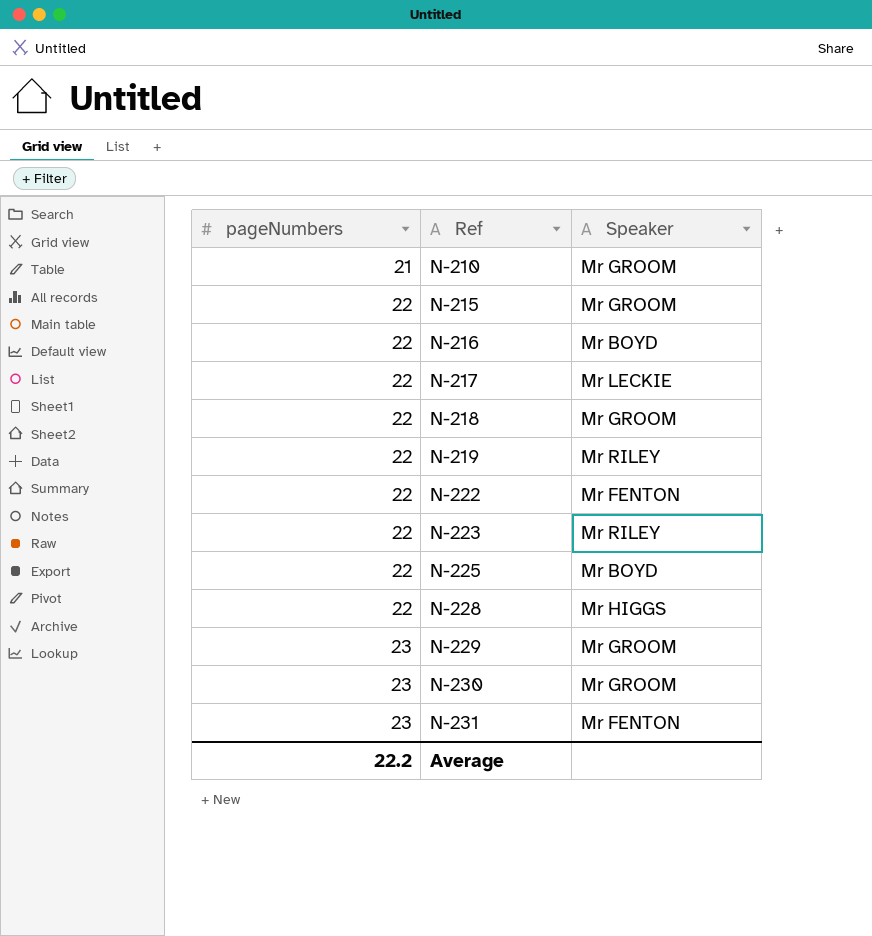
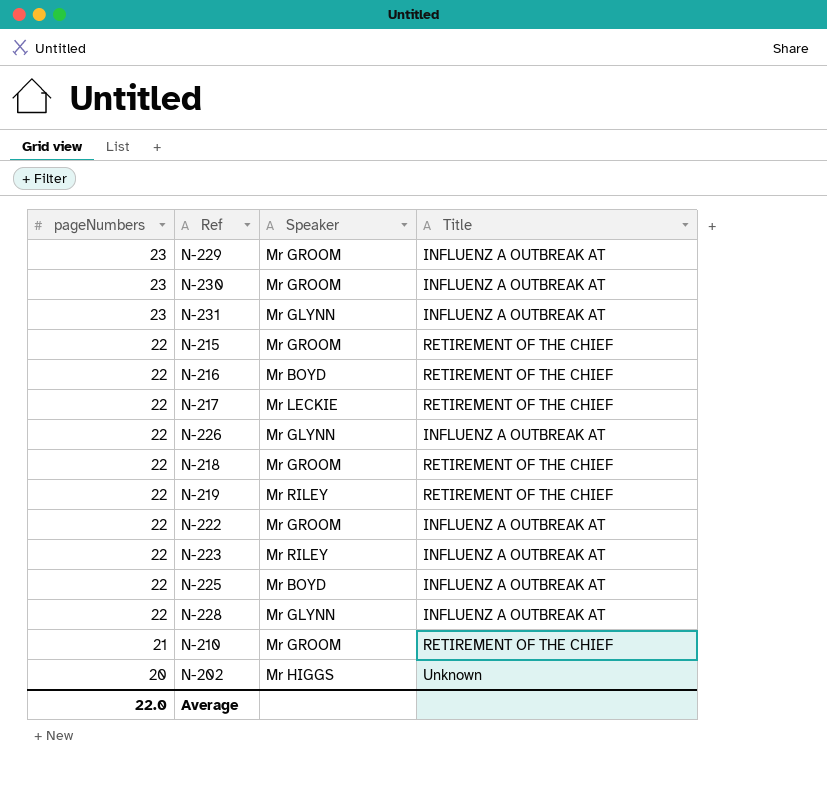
row order: pageNumbers ascending -> pageNumbers descending
column Title | position: none -> 4
N-231 | Speaker: Mr FENTON -> Mr GLYNN
row N-226: none -> 22 | Mr GLYNN | INFLUENZ A OUTBREAK AT
N-222 | Speaker: Mr FENTON -> Mr GROOM
N-228 | Speaker: Mr HIGGS -> Mr GLYNN
row N-202: none -> 20 | Mr HIGGS | Unknown
Average | pageNumbers: 22.2 -> 22.0

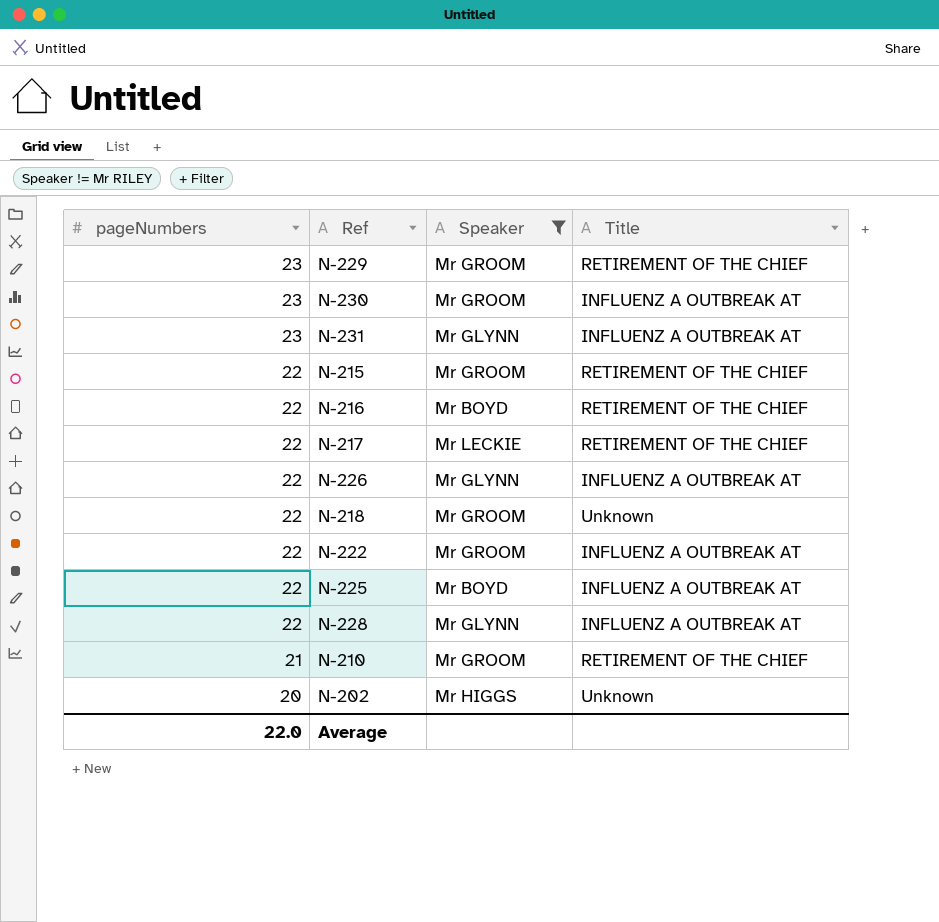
filter: none -> Speaker != Mr RILEY
N-229 | Title: INFLUENZ A OUTBREAK AT -> RETIREMENT OF THE CHIEF
N-218 | Title: RETIREMENT OF THE CHIEF -> Unknown

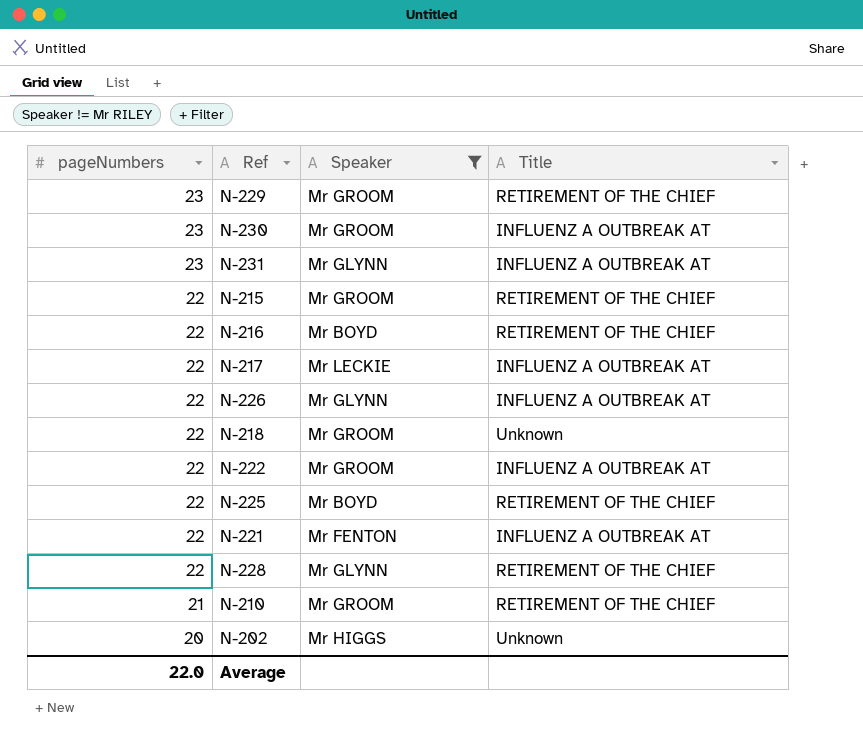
N-217 | Title: RETIREMENT OF THE CHIEF -> INFLUENZ A OUTBREAK AT
N-225 | Title: INFLUENZ A OUTBREAK AT -> RETIREMENT OF THE CHIEF
row N-221: none -> 22 | Mr FENTON | INFLUENZ A OUTBREAK AT
N-228 | Title: INFLUENZ A OUTBREAK AT -> RETIREMENT OF THE CHIEF

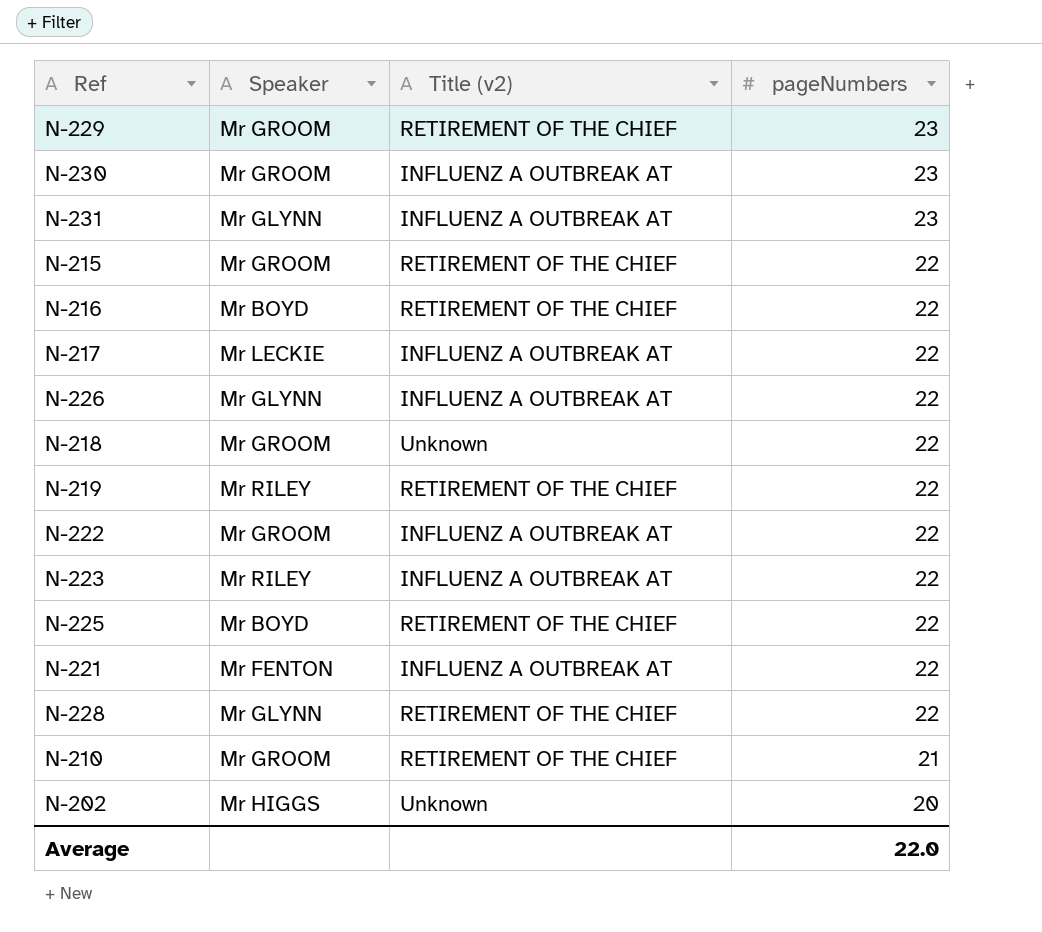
filter: Speaker != Mr RILEY -> none
column name: Title -> Title (v2)
column pageNumbers | position: 1 -> 4

